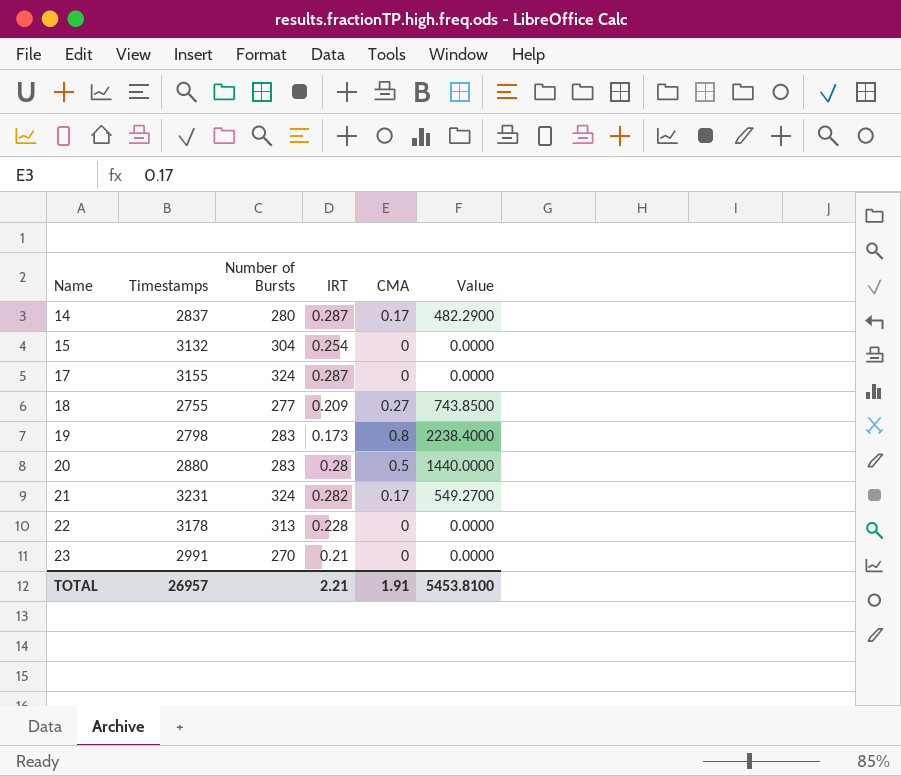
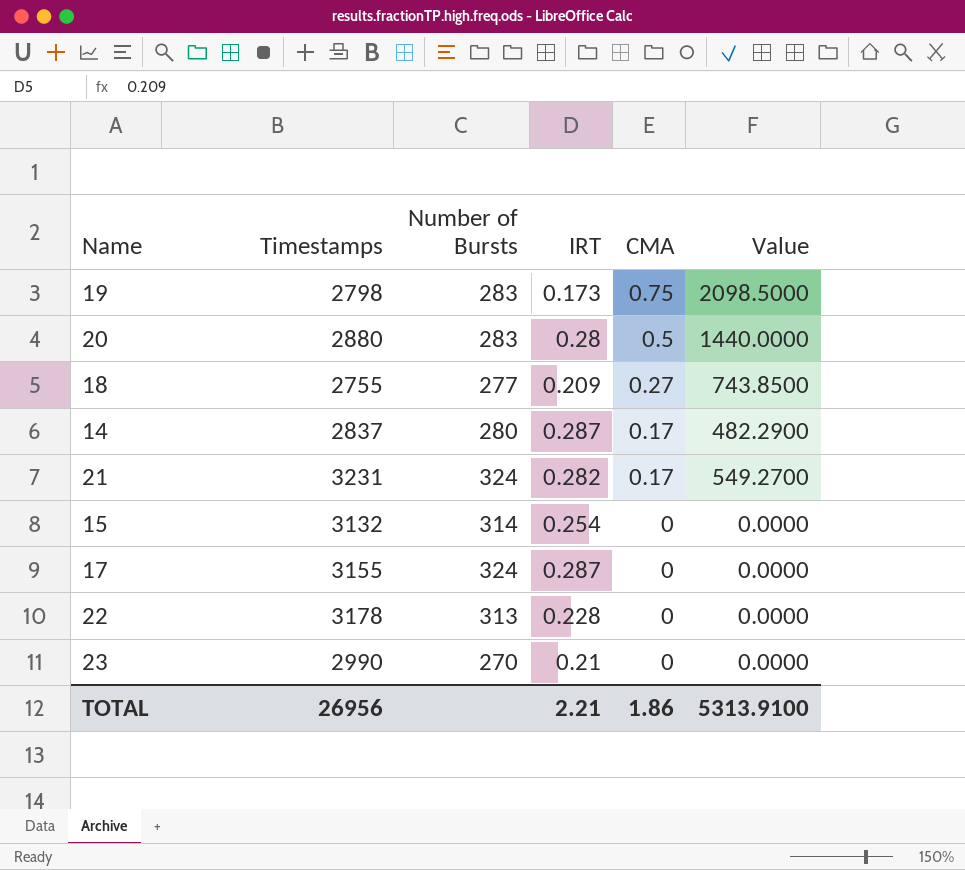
row order: Name ascending -> CMA descending
19 | CMA: 0.8 -> 0.75
19 | Value: 2238.4000 -> 2098.5000
15 | Number of Bursts: 304 -> 314
23 | Timestamps: 2991 -> 2990
TOTAL | Timestamps: 26957 -> 26956
TOTAL | CMA: 1.91 -> 1.86
TOTAL | Value: 5453.8100 -> 5313.9100

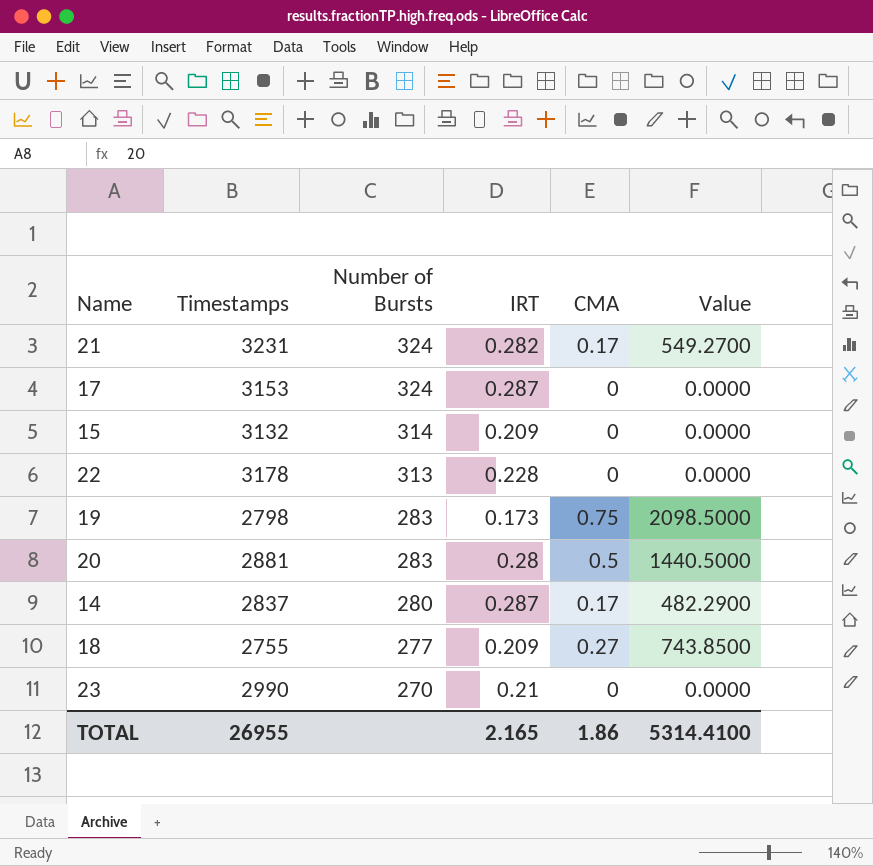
row order: CMA descending -> Number of Bursts descending
17 | Timestamps: 3155 -> 3153
15 | IRT: 0.254 -> 0.209
20 | Timestamps: 2880 -> 2881
20 | Value: 1440.0000 -> 1440.5000
TOTAL | Timestamps: 26956 -> 26955
TOTAL | IRT: 2.21 -> 2.165
TOTAL | Value: 5313.9100 -> 5314.4100

